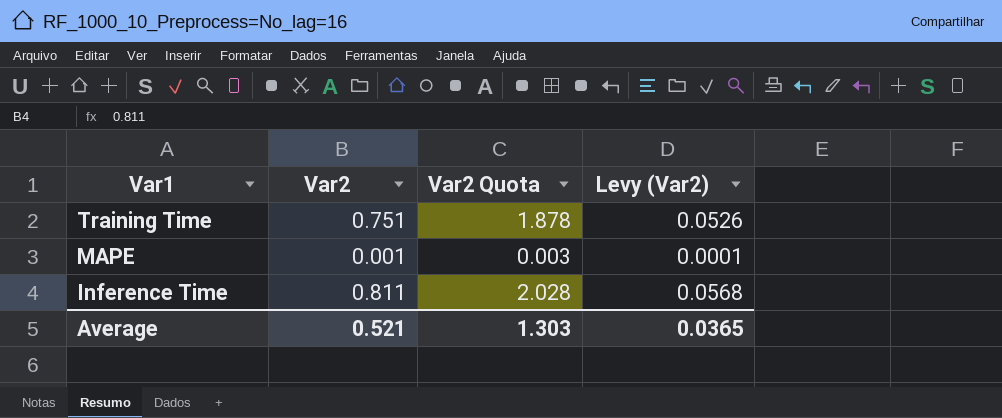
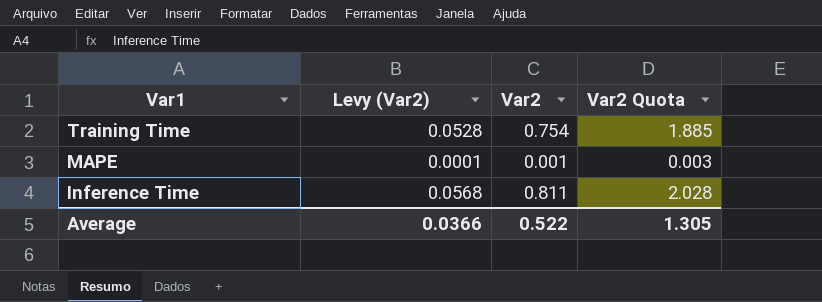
column Levy (Var2) | position: 4 -> 2
Training Time | Levy (Var2): 0.0526 -> 0.0528
Training Time | Var2: 0.751 -> 0.754
Training Time | Var2 Quota: 1.878 -> 1.885
Average | Levy (Var2): 0.0365 -> 0.0366
Average | Var2: 0.521 -> 0.522
Average | Var2 Quota: 1.303 -> 1.305

